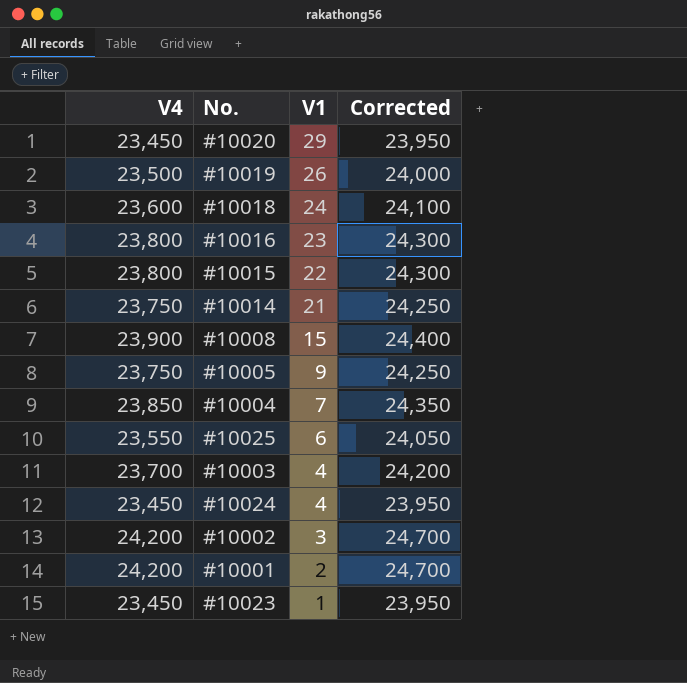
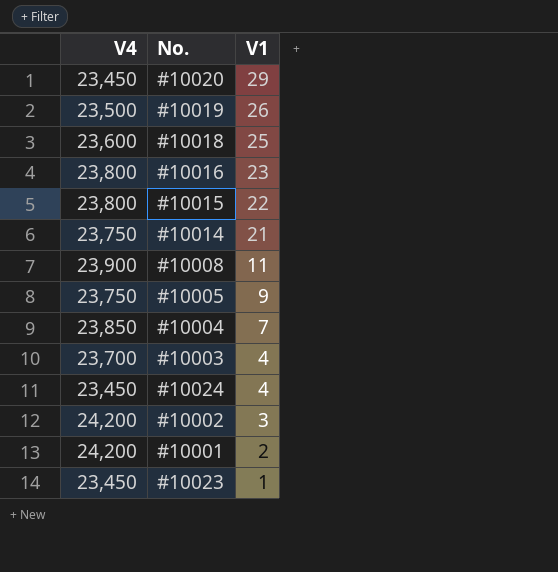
column Corrected | formula: [V4] + 500 -> none
row #10025: 23,550 | 6 | 24,050 -> none
#10018 | V1: 24 -> 25
#10008 | V1: 15 -> 11

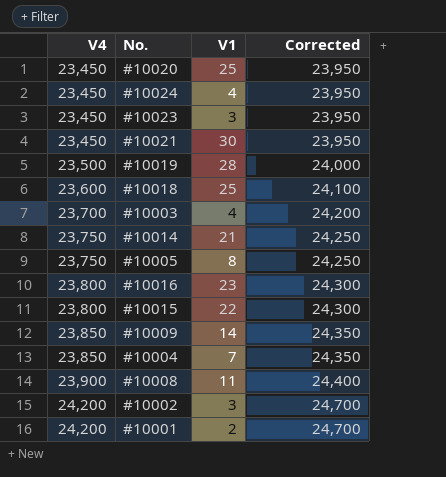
row order: V1 descending -> V4 ascending
column Corrected | formula: none -> [V4] + 500
#10020 | V1: 29 -> 25
#10023 | V1: 1 -> 3
row #10021: none -> 23,450 | 30 | 23,950
#10019 | V1: 26 -> 28
#10005 | V1: 9 -> 8
row #10009: none -> 23,850 | 14 | 24,350

